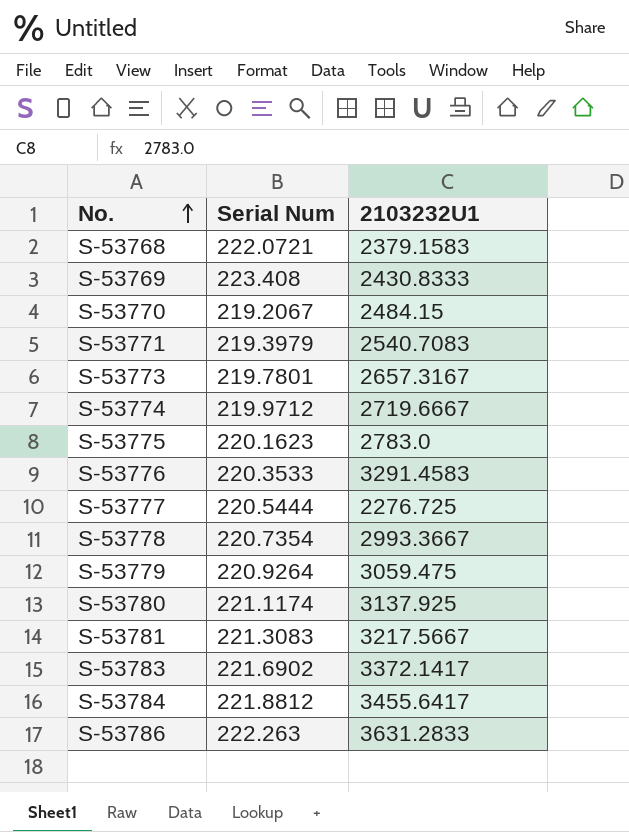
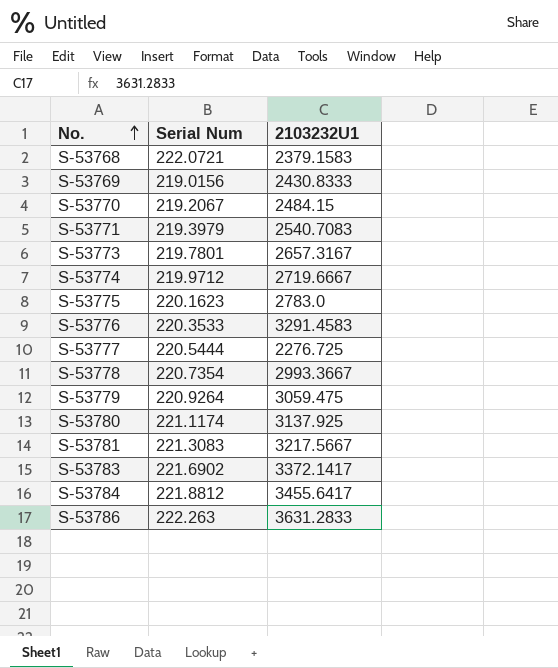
S-53769 | Serial Num: 223.408 -> 219.0156

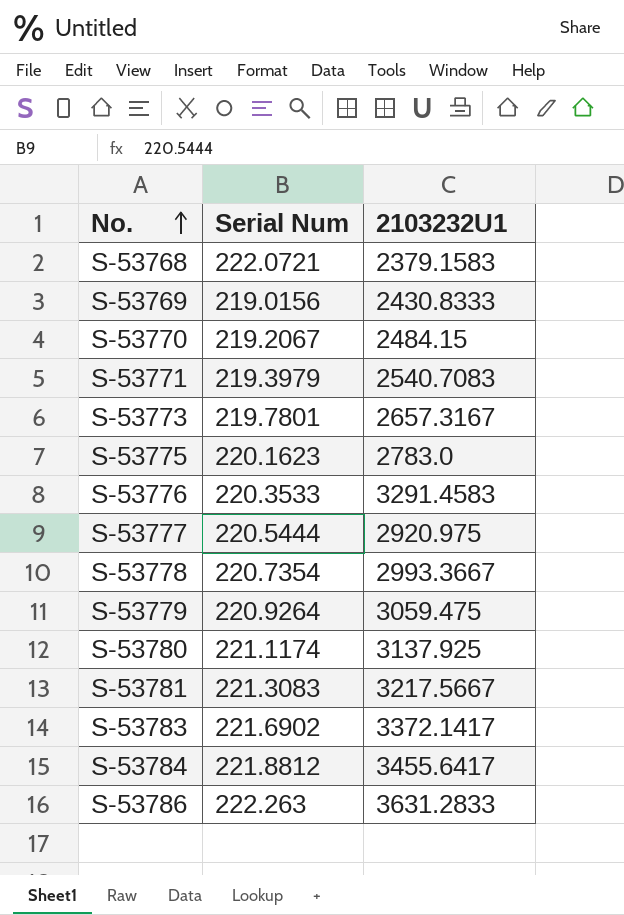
row S-53774: 219.9712 | 2719.6667 -> none
S-53777 | 2103232U1: 2276.725 -> 2920.975

